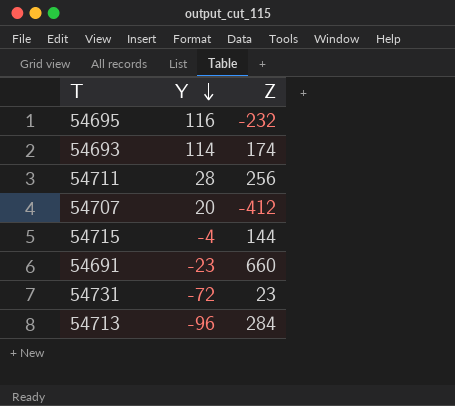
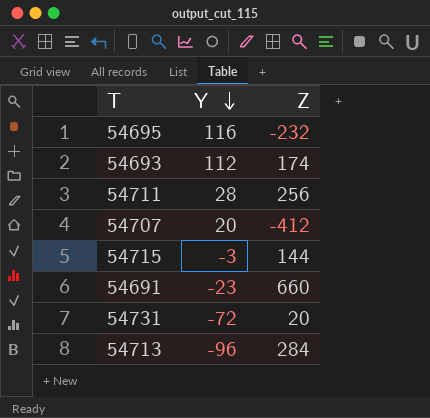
54693 | Y: 114 -> 112
54715 | Y: -4 -> -3
54731 | Z: 23 -> 20

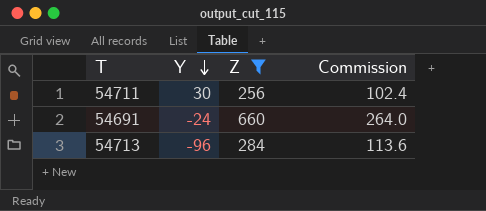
filter: none -> Z >= 256
column Commission | formula: none -> [Z] * 0.4
54711 | Y: 28 -> 30
54691 | Y: -23 -> -24

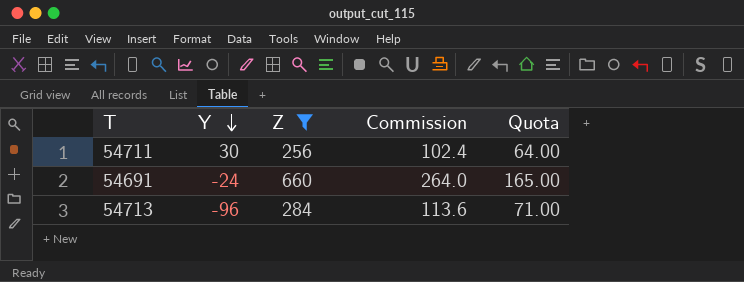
column Quota | formula: none -> [Z] * 0.25

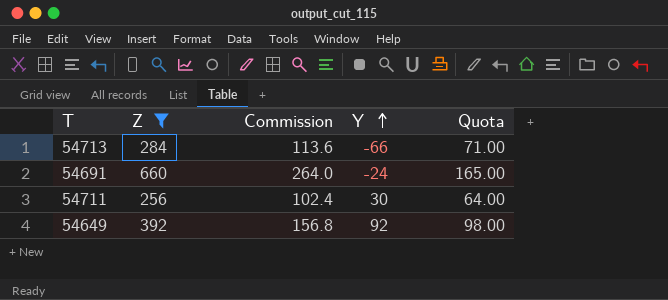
row order: Y descending -> Y ascending
column Y | position: 2 -> 4
54713 | Y: -96 -> -66
row 54649: none -> 392 | 156.8 | 92 | 98.00

